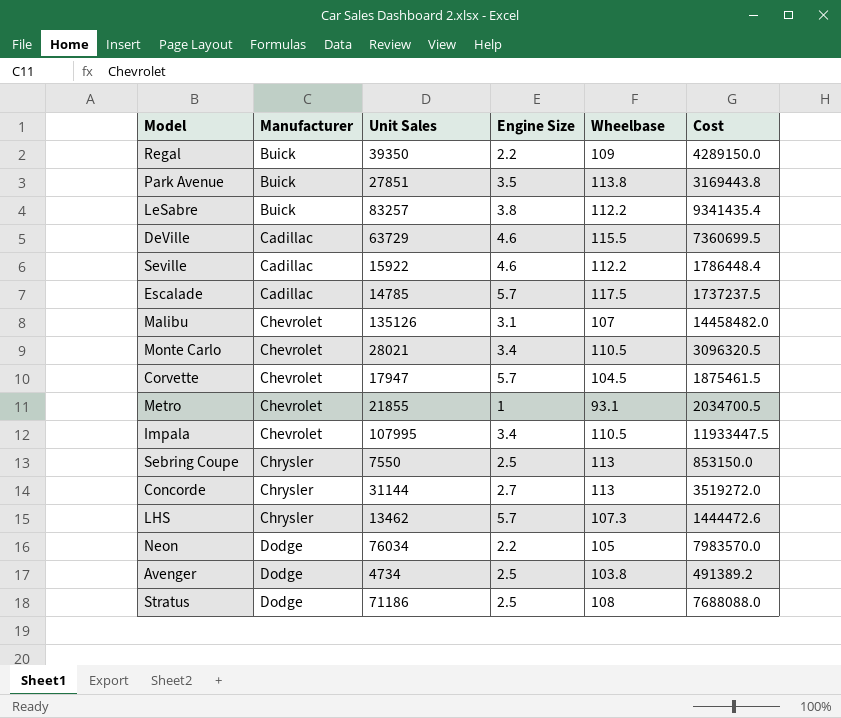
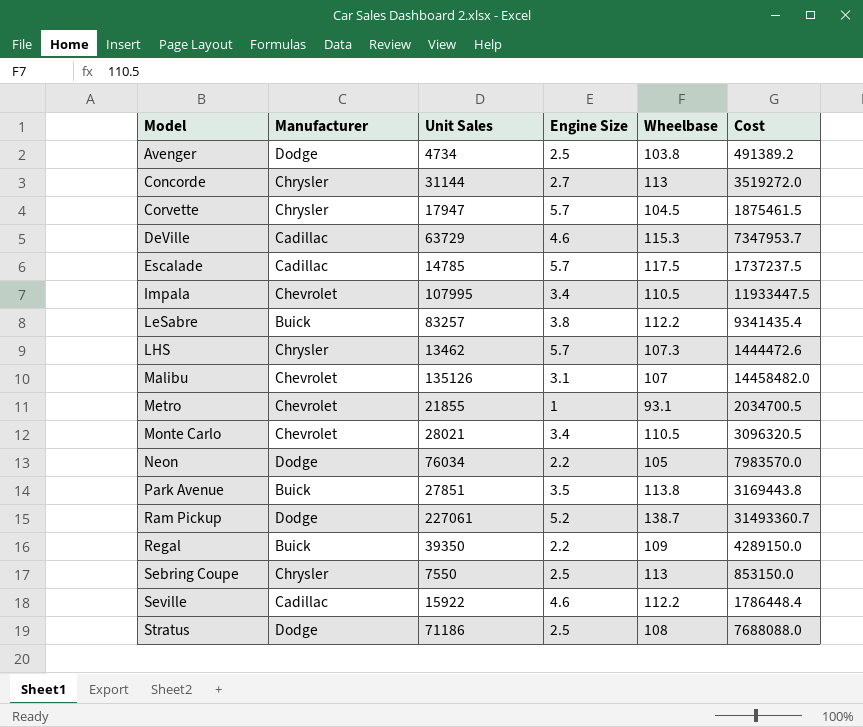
row order: Manufacturer ascending -> Model ascending
Corvette | Manufacturer: Chevrolet -> Chrysler
DeVille | Wheelbase: 115.5 -> 115.3
DeVille | Cost: 7360699.5 -> 7347953.7
row Ram Pickup: none -> Dodge | 227061 | 5.2 | 138.7 | 31493360.7

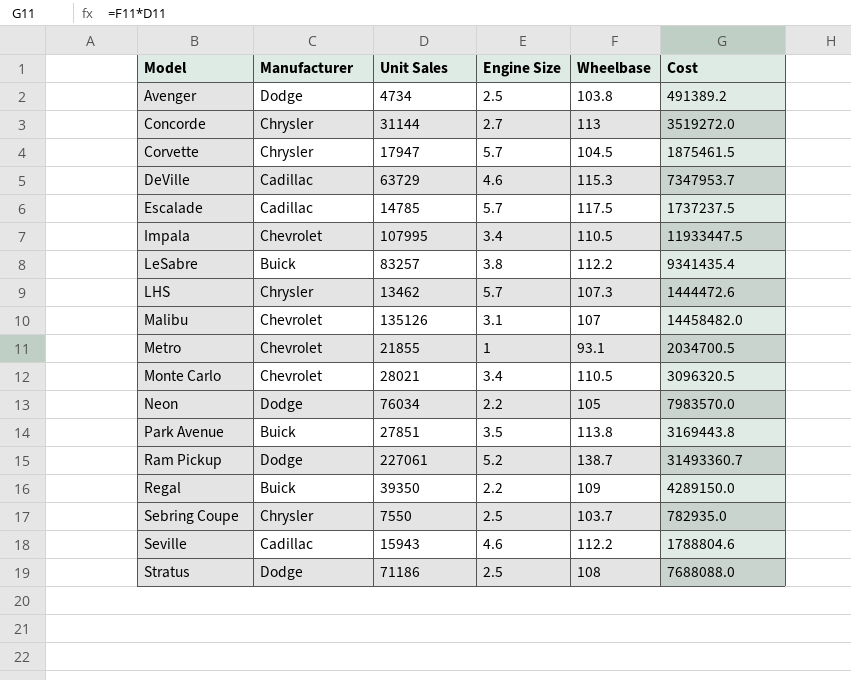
Sebring Coupe | Wheelbase: 113 -> 103.7
Sebring Coupe | Cost: 853150.0 -> 782935.0
Seville | Unit Sales: 15922 -> 15943
Seville | Cost: 1786448.4 -> 1788804.6

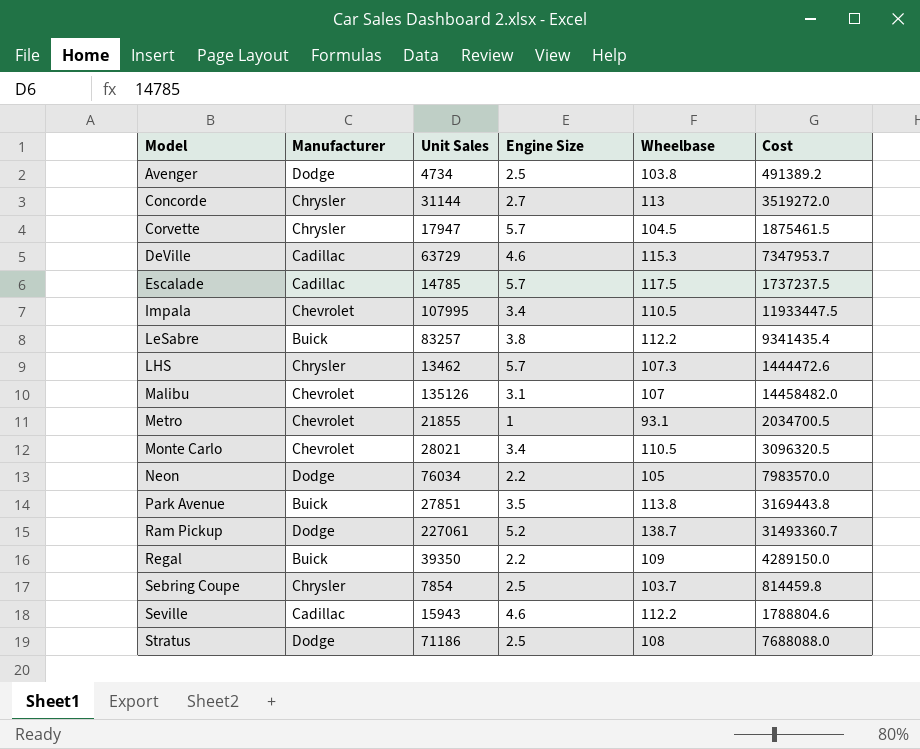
Sebring Coupe | Unit Sales: 7550 -> 7854
Sebring Coupe | Cost: 782935.0 -> 814459.8

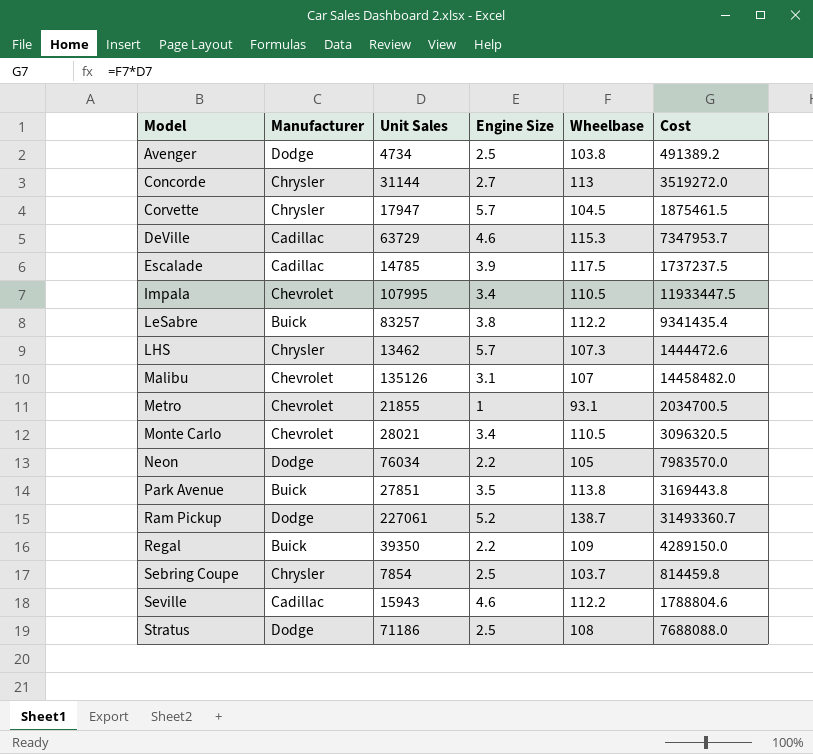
Escalade | Engine Size: 5.7 -> 3.9

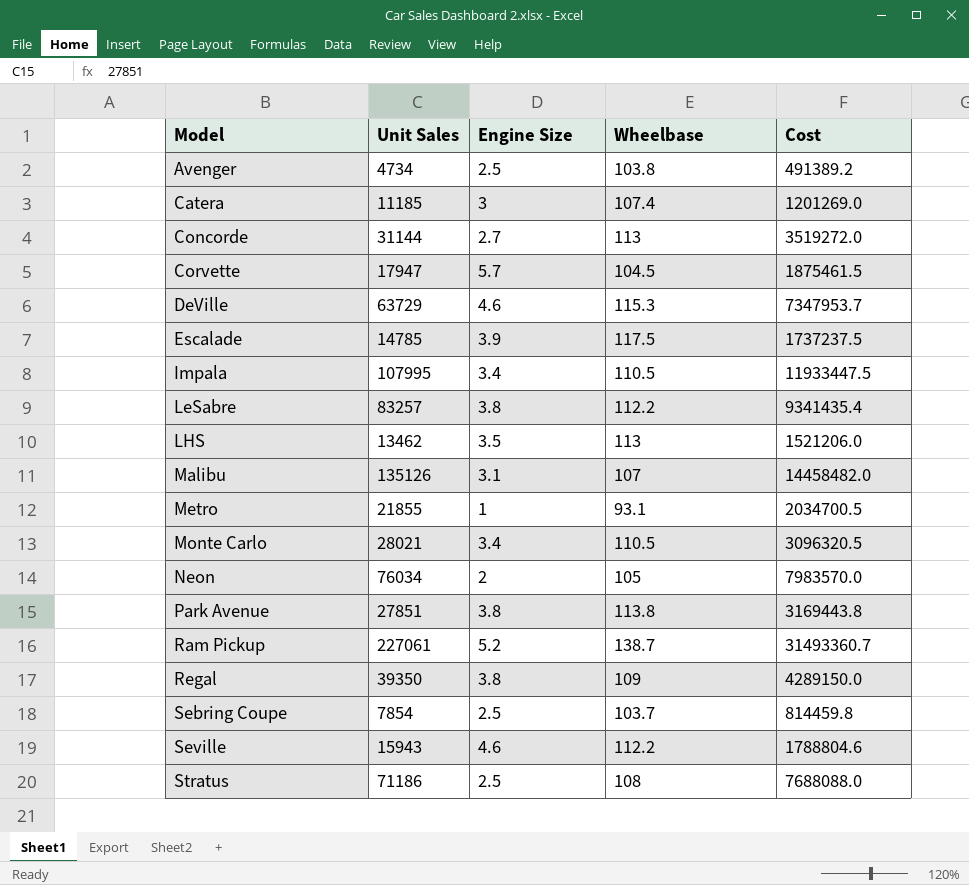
column Manufacturer | position: 2 -> none
row Catera: none -> 11185 | 3 | 107.4 | 1201269.0
LHS | Engine Size: 5.7 -> 3.5
LHS | Wheelbase: 107.3 -> 113
LHS | Cost: 1444472.6 -> 1521206.0
Neon | Engine Size: 2.2 -> 2
Park Avenue | Engine Size: 3.5 -> 3.8
Regal | Engine Size: 2.2 -> 3.8

